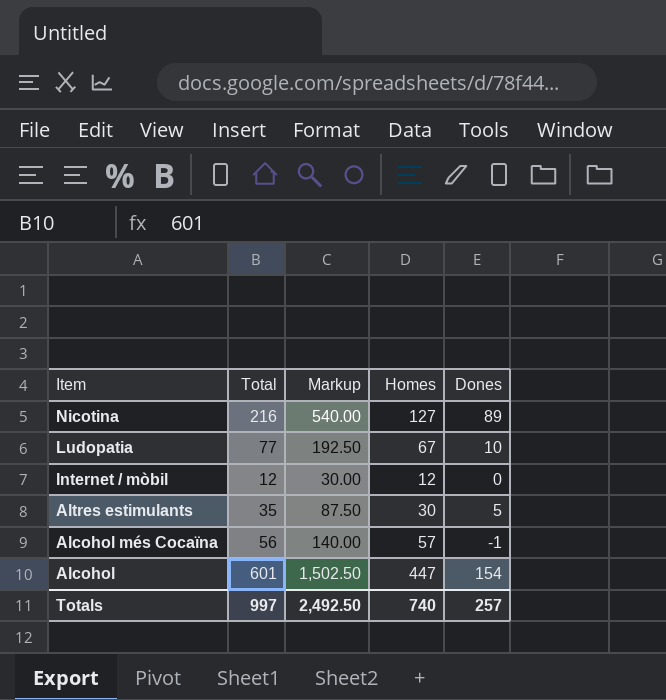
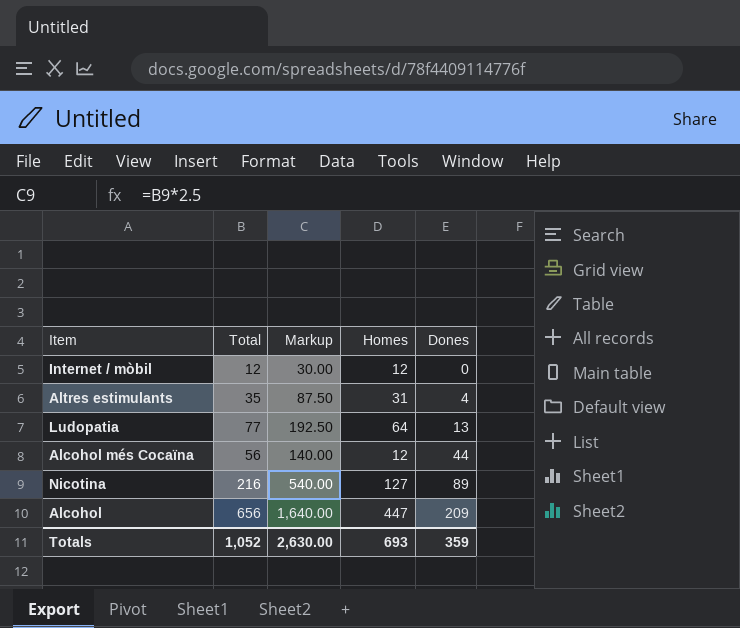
row order: Item descending -> Dones ascending
Altres estimulants | Homes: 30 -> 31
Altres estimulants | Dones: 5 -> 4
Ludopatia | Homes: 67 -> 64
Ludopatia | Dones: 10 -> 13
Alcohol més Cocaïna | Homes: 57 -> 12
Alcohol més Cocaïna | Dones: -1 -> 44
Alcohol | Total: 601 -> 656
Alcohol | Markup: 1,502.50 -> 1,640.00
Alcohol | Dones: 154 -> 209
Totals | Total: 997 -> 1,052
Totals | Markup: 2,492.50 -> 2,630.00
Totals | Homes: 740 -> 693
Totals | Dones: 257 -> 359

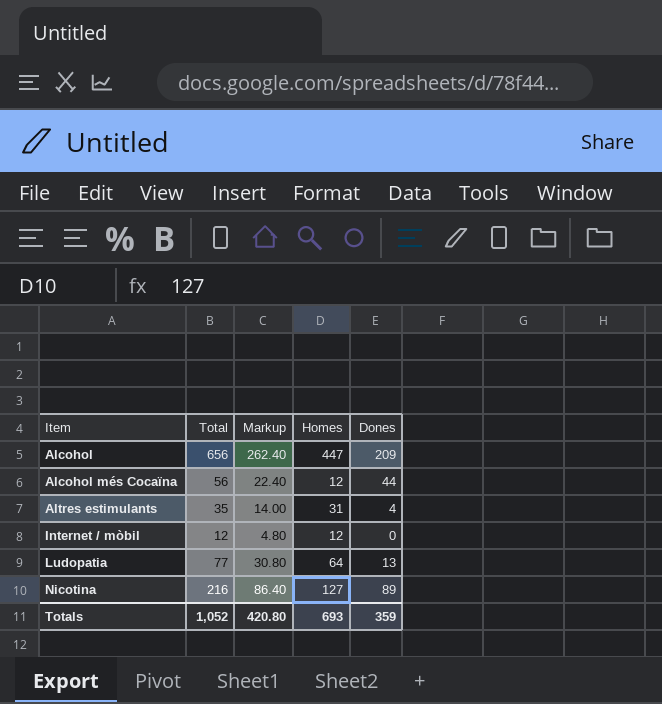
row order: Dones ascending -> Item ascending
column Markup | formula: [Total] * 2.5 -> [Total] * 0.4
Totals | Markup: 2,630.00 -> 420.80

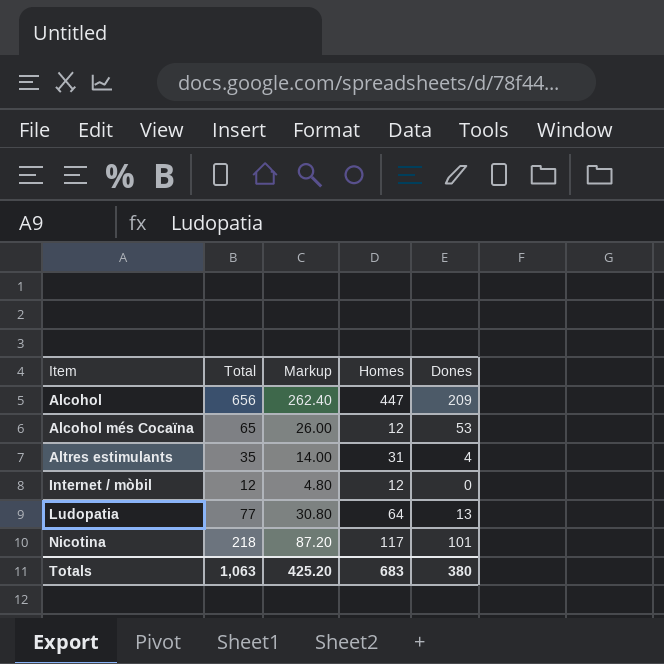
Alcohol més Cocaïna | Total: 56 -> 65
Alcohol més Cocaïna | Markup: 22.40 -> 26.00
Alcohol més Cocaïna | Dones: 44 -> 53
Nicotina | Total: 216 -> 218
Nicotina | Markup: 86.40 -> 87.20
Nicotina | Homes: 127 -> 117
Nicotina | Dones: 89 -> 101
Totals | Total: 1,052 -> 1,063
Totals | Markup: 420.80 -> 425.20
Totals | Homes: 693 -> 683
Totals | Dones: 359 -> 380

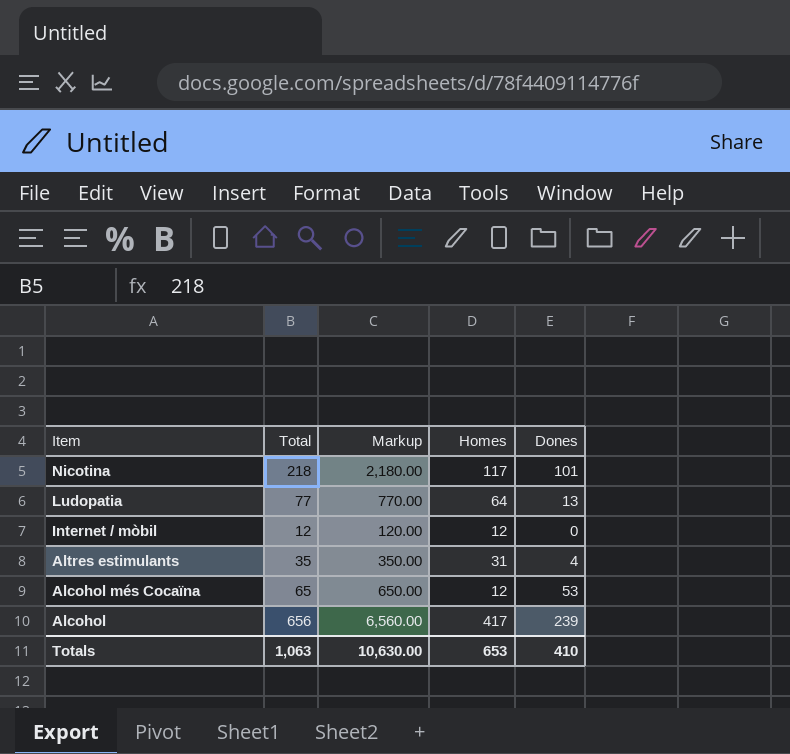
row order: Item ascending -> Item descending
column Markup | formula: [Total] * 0.4 -> [Total] * 10
Alcohol | Homes: 447 -> 417
Alcohol | Dones: 209 -> 239
Totals | Markup: 425.20 -> 10,630.00
Totals | Homes: 683 -> 653
Totals | Dones: 380 -> 410

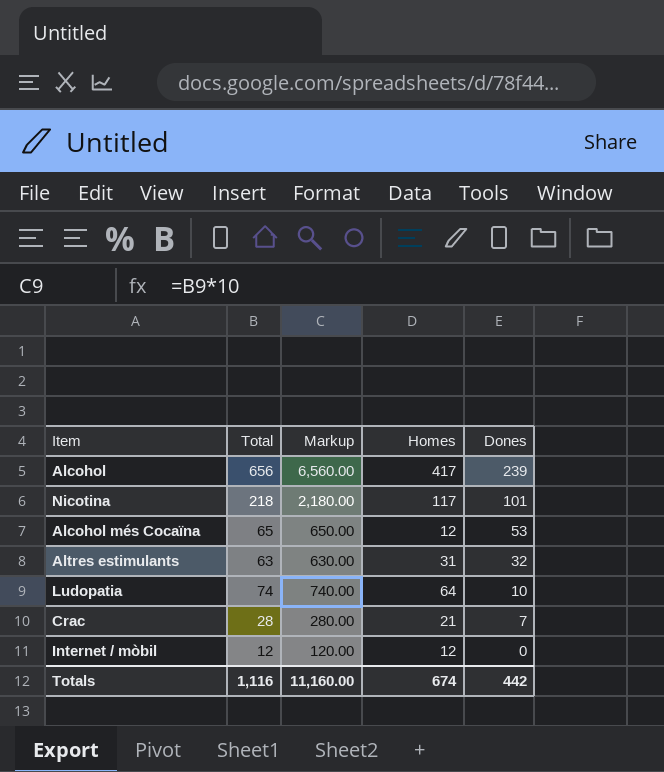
row order: Item descending -> Dones descending
Altres estimulants | Total: 35 -> 63
Altres estimulants | Markup: 350.00 -> 630.00
Altres estimulants | Dones: 4 -> 32
Ludopatia | Total: 77 -> 74
Ludopatia | Markup: 770.00 -> 740.00
Ludopatia | Dones: 13 -> 10
row Crac: none -> 28 | 280.00 | 21 | 7
Totals | Total: 1,063 -> 1,116
Totals | Markup: 10,630.00 -> 11,160.00
Totals | Homes: 653 -> 674
Totals | Dones: 410 -> 442

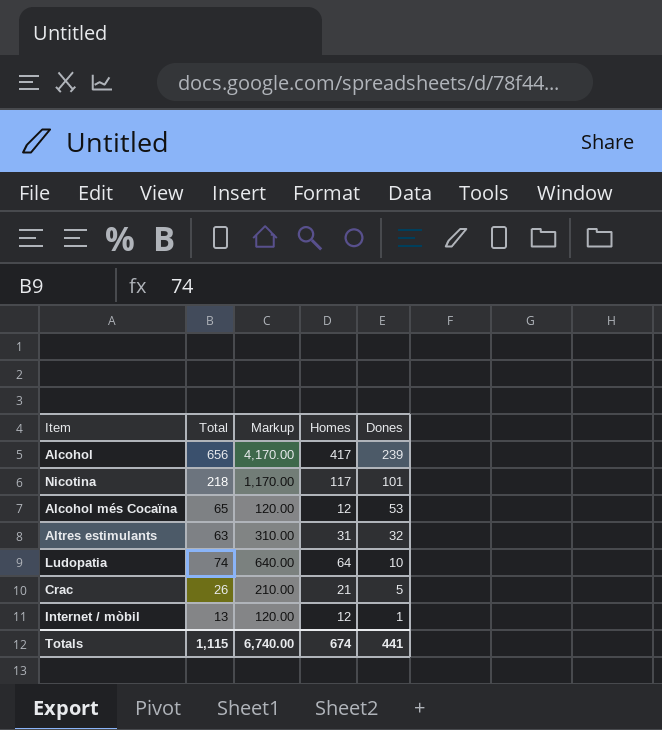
column Markup | formula: [Total] * 10 -> [Homes] * 10
Crac | Total: 28 -> 26
Crac | Dones: 7 -> 5
Internet / mòbil | Total: 12 -> 13
Internet / mòbil | Dones: 0 -> 1
Totals | Total: 1,116 -> 1,115
Totals | Markup: 11,160.00 -> 6,740.00
Totals | Dones: 442 -> 441

